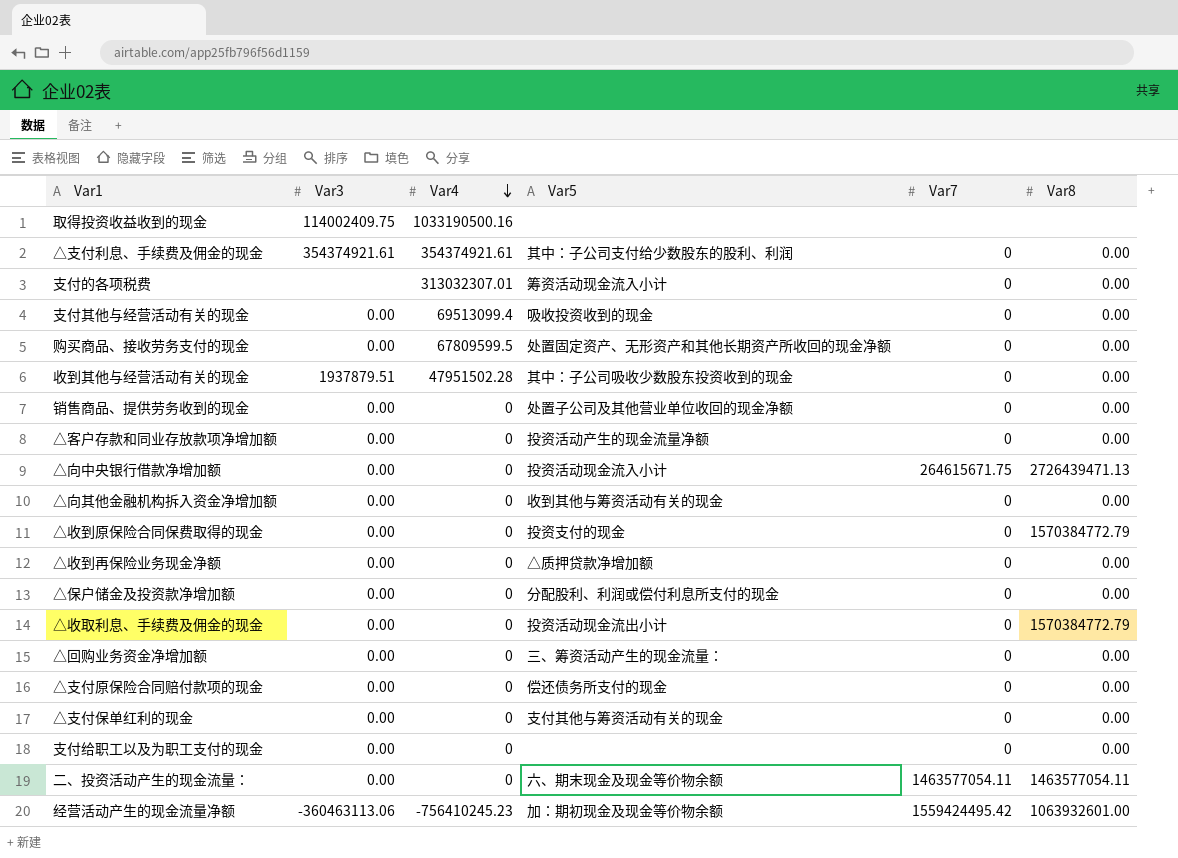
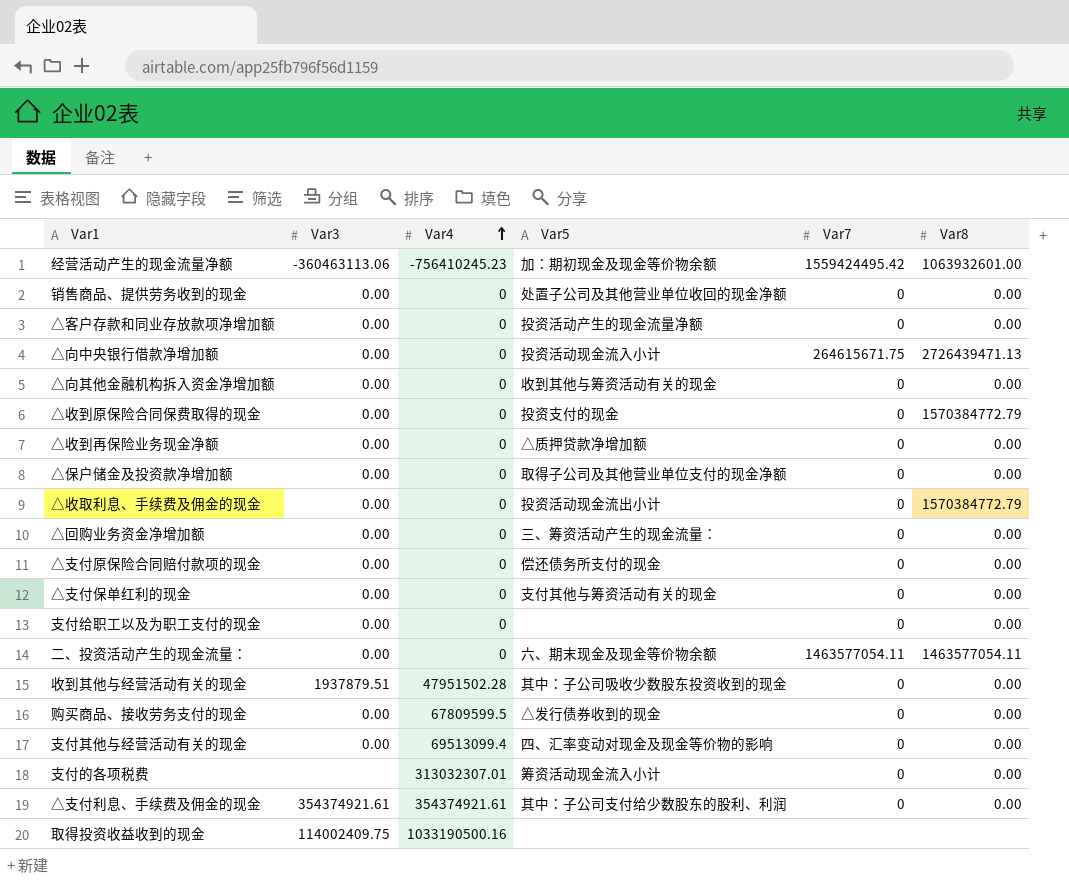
row order: Var4 descending -> Var4 ascending
△保户储金及投资款净增加额 | Var5: 分配股利、利润或偿付利息所支付的现金 -> 取得子公司及其他营业单位支付的现金净额
购买商品、接收劳务支付的现金 | Var5: 处置固定资产、无形资产和其他长期资产所收回的现金净额 -> △发行债券收到的现金
支付其他与经营活动有关的现金 | Var5: 吸收投资收到的现金 -> 四、汇率变动对现金及现金等价物的影响

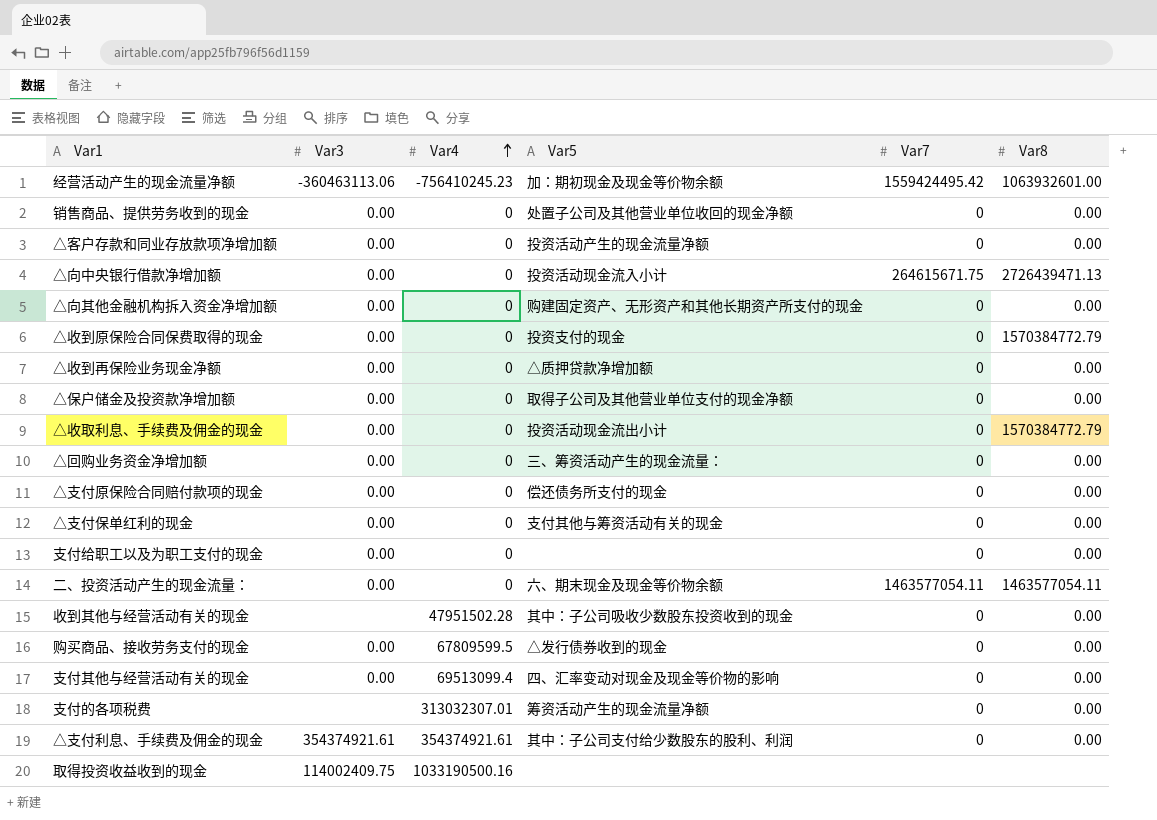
△向其他金融机构拆入资金净增加额 | Var5: 收到其他与筹资活动有关的现金 -> 购建固定资产、无形资产和其他长期资产所支付的现金
收到其他与经营活动有关的现金 | Var3: 1937879.51 -> none
支付的各项税费 | Var5: 筹资活动现金流入小计 -> 筹资活动产生的现金流量净额

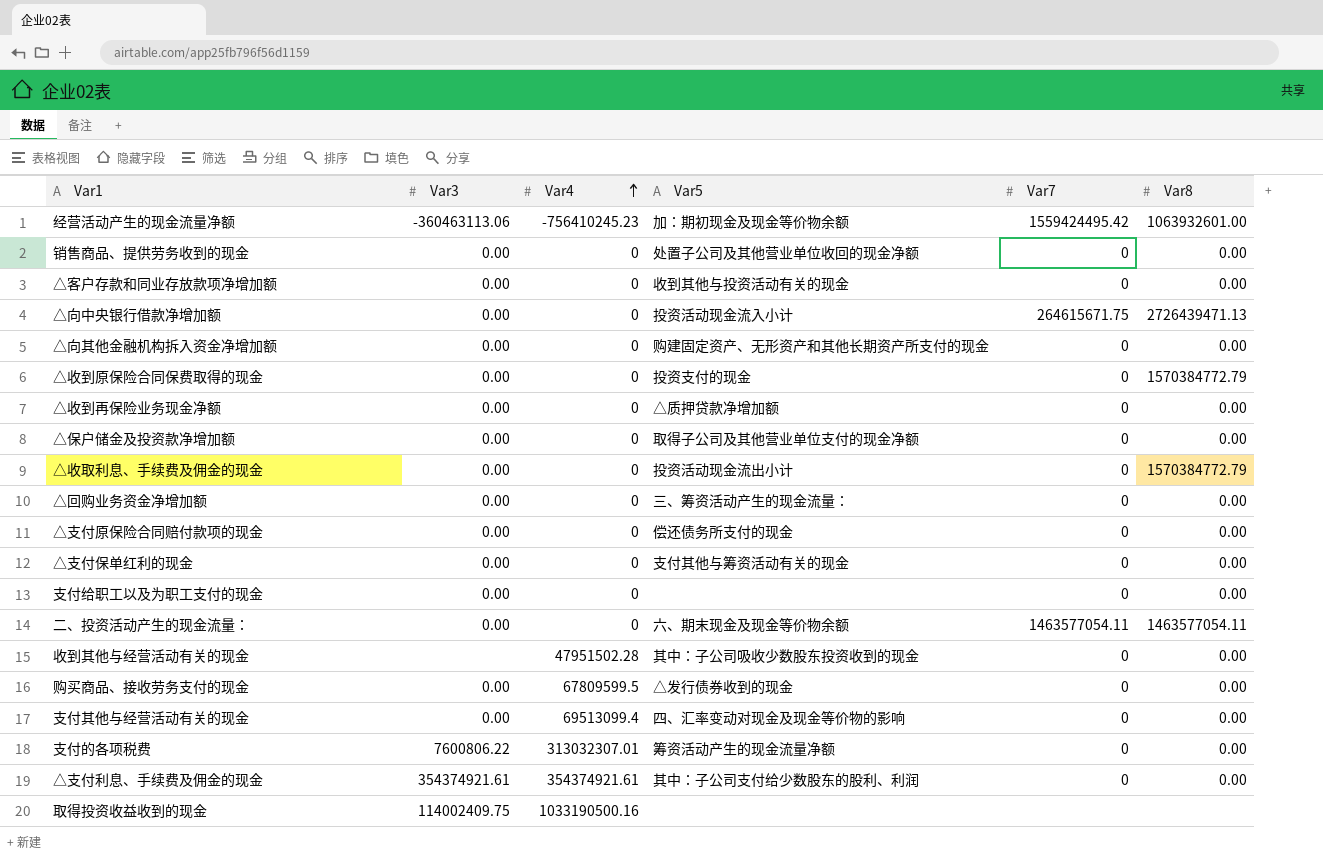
△客户存款和同业存放款项净增加额 | Var5: 投资活动产生的现金流量净额 -> 收到其他与投资活动有关的现金
支付的各项税费 | Var3: none -> 7600806.22

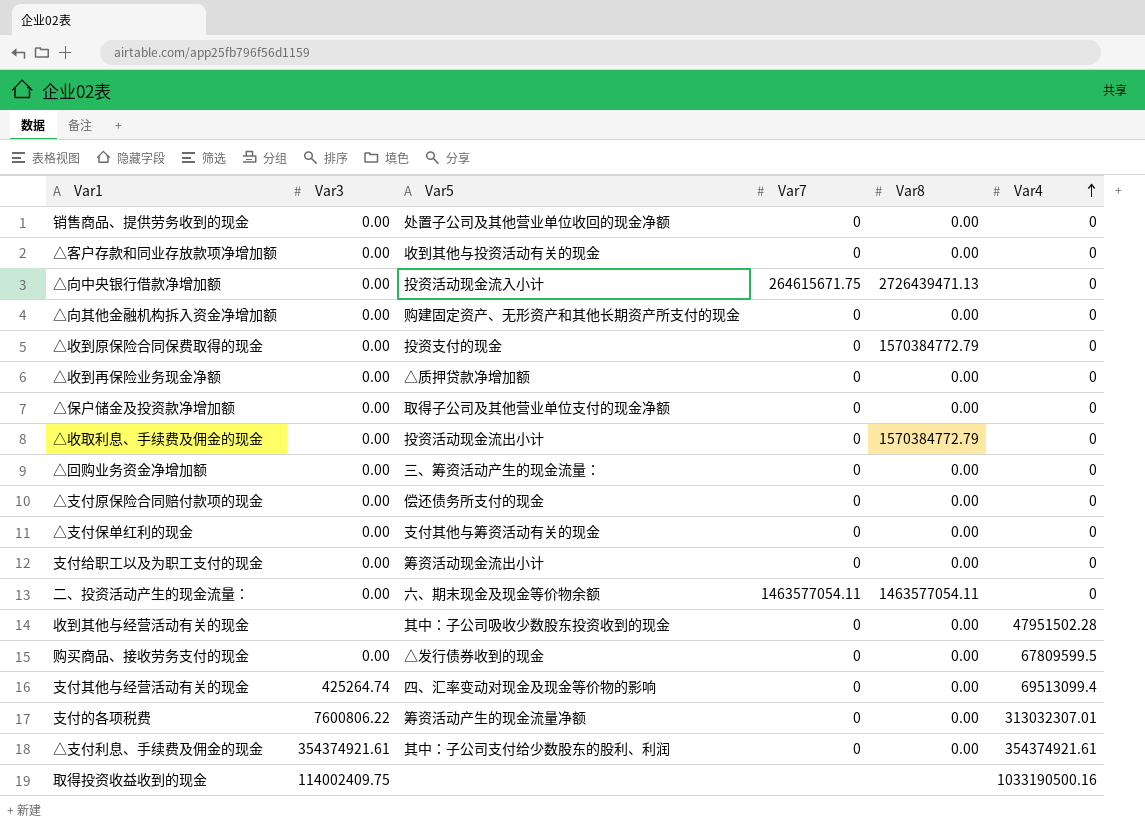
column Var4 | position: 3 -> 6
row 经营活动产生的现金流量净额: -360463113.06 | -756410245.23 | 加：期初现金及现金等价物余额 | 1559424495.42 | 1063932601.00 -> none
支付给职工以及为职工支付的现金 | Var5: none -> 筹资活动现金流出小计
支付其他与经营活动有关的现金 | Var3: 0.00 -> 425264.74

